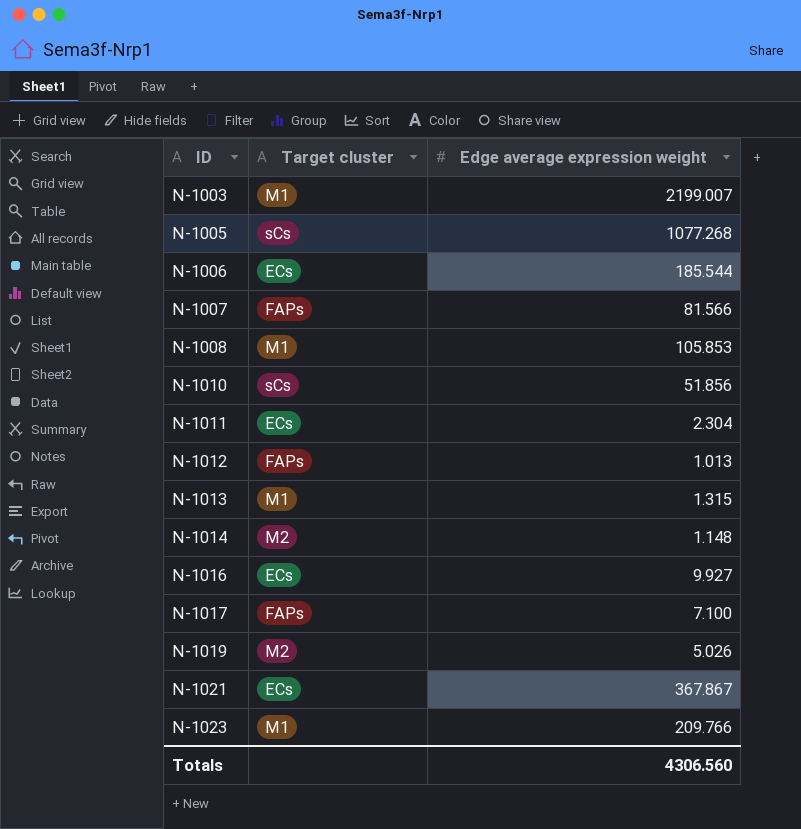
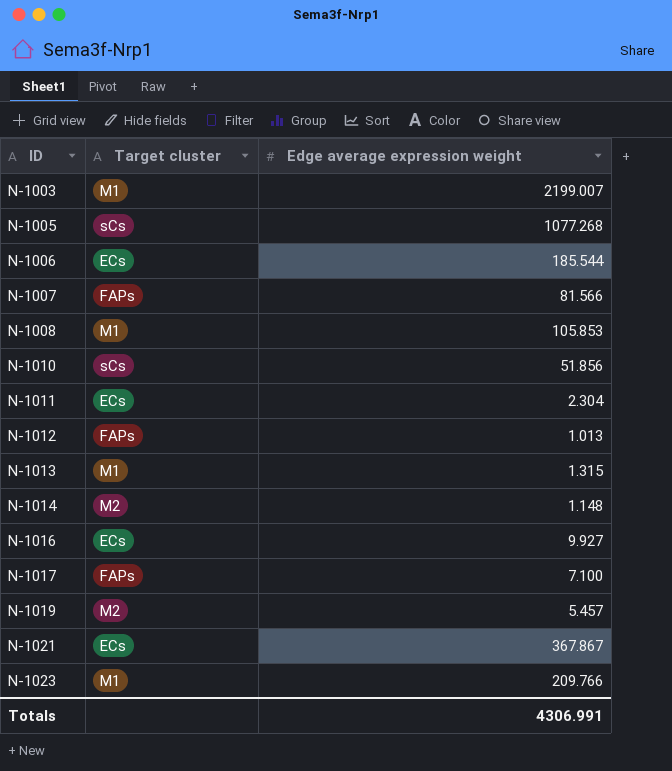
N-1019 | Edge average expression weight: 5.026 -> 5.457
Totals | Edge average expression weight: 4306.560 -> 4306.991

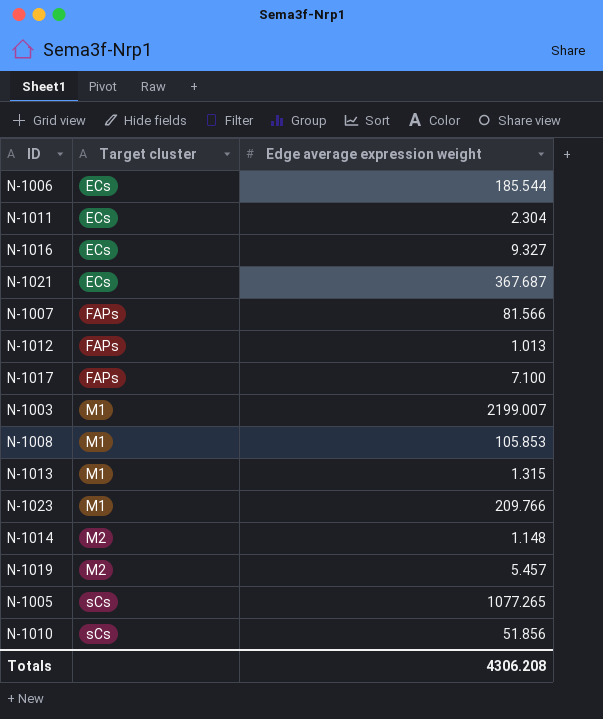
row order: ID ascending -> Target cluster ascending
N-1016 | Edge average expression weight: 9.927 -> 9.327
N-1021 | Edge average expression weight: 367.867 -> 367.687
N-1005 | Edge average expression weight: 1077.268 -> 1077.265
Totals | Edge average expression weight: 4306.991 -> 4306.208

